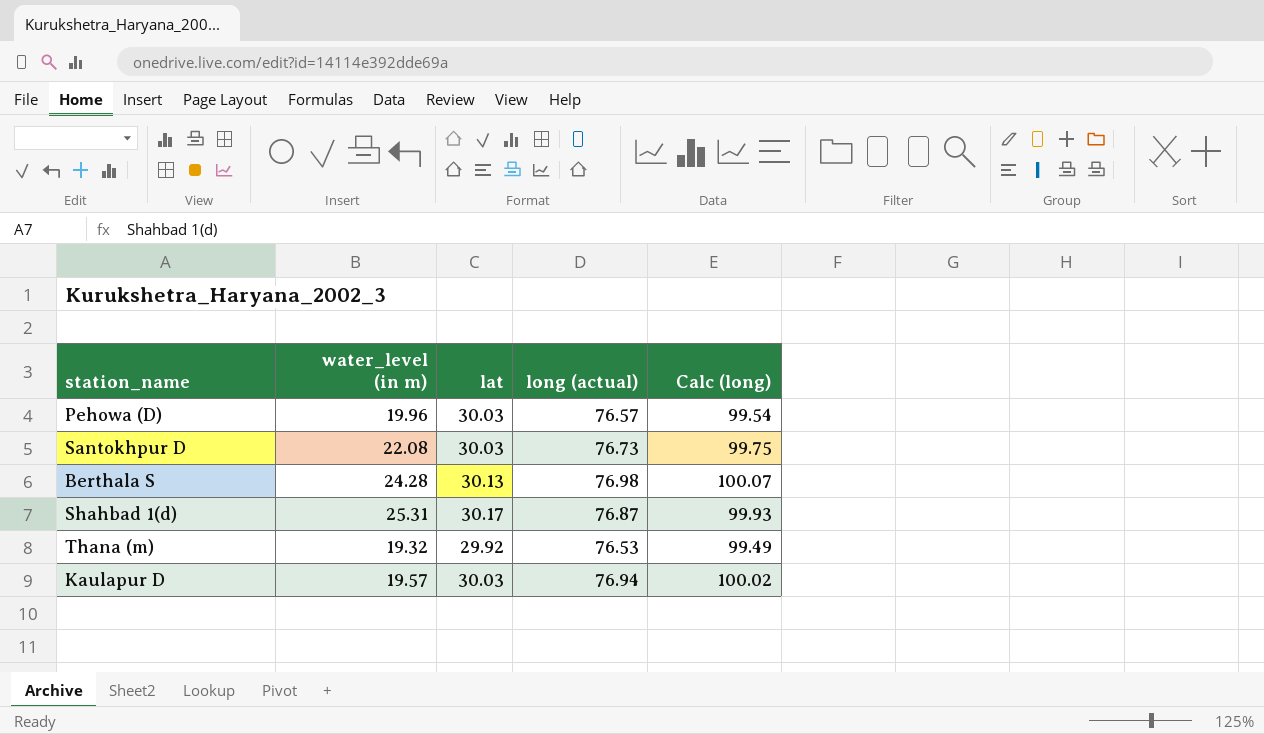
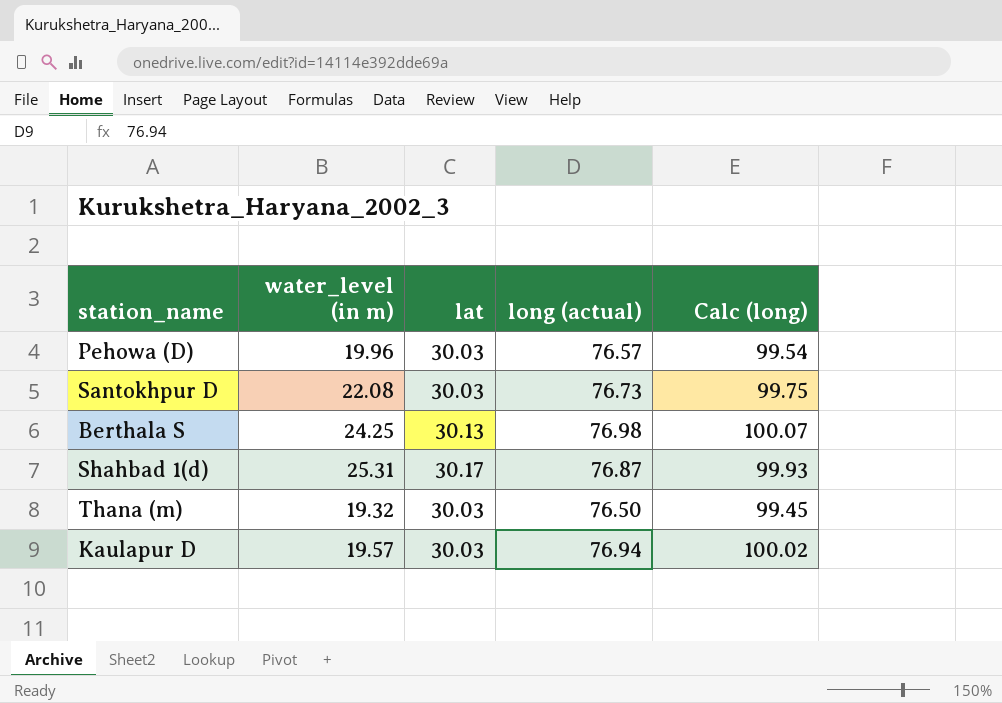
Berthala S | water_level (in m): 24.28 -> 24.25
Thana (m) | lat: 29.92 -> 30.03
Thana (m) | long (actual): 76.53 -> 76.50
Thana (m) | Calc (long): 99.49 -> 99.45

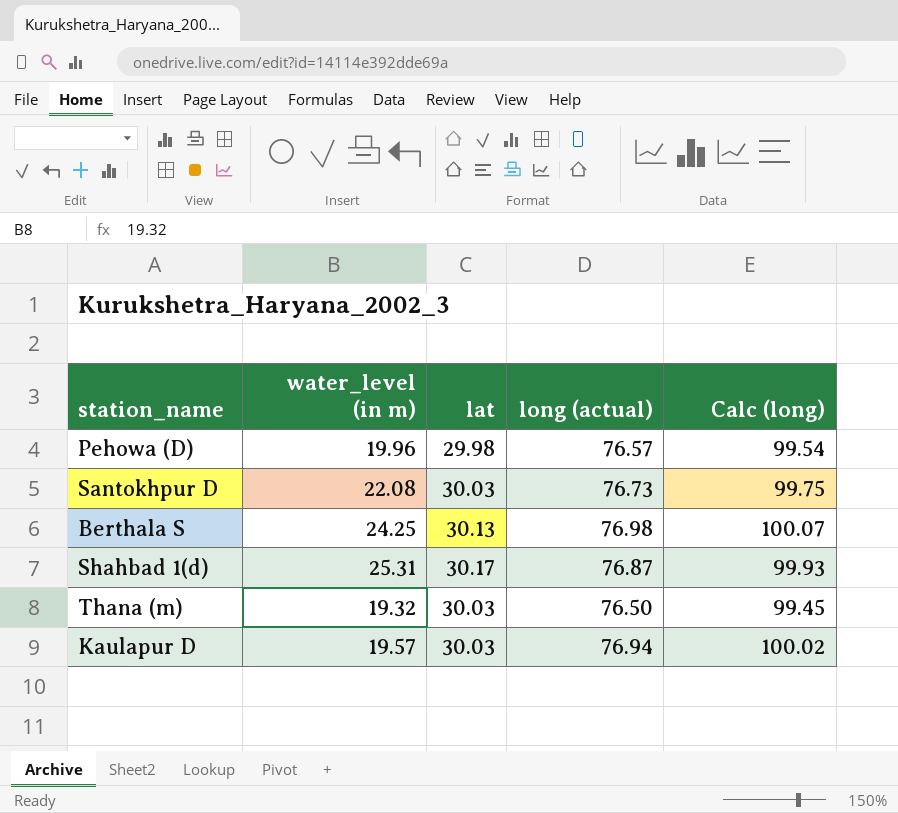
Pehowa (D) | lat: 30.03 -> 29.98

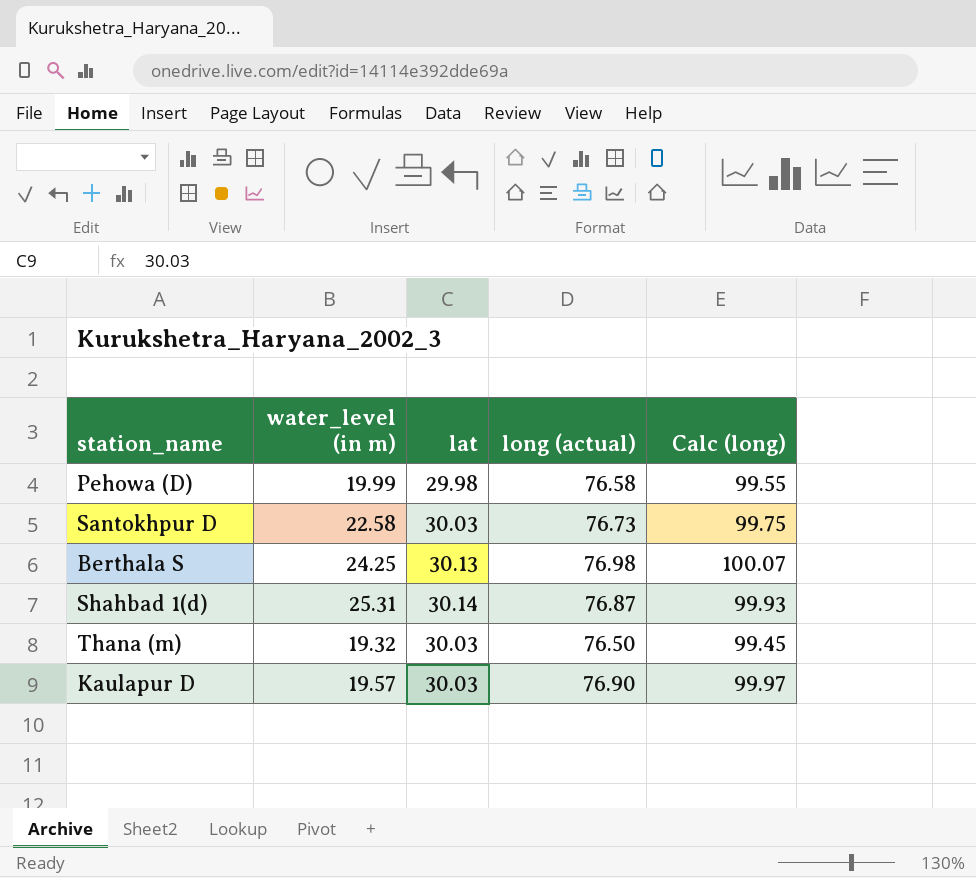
Pehowa (D) | water_level (in m): 19.96 -> 19.99
Pehowa (D) | long (actual): 76.57 -> 76.58
Pehowa (D) | Calc (long): 99.54 -> 99.55
Santokhpur D | water_level (in m): 22.08 -> 22.58
Shahbad 1(d) | lat: 30.17 -> 30.14
Kaulapur D | long (actual): 76.94 -> 76.90
Kaulapur D | Calc (long): 100.02 -> 99.97

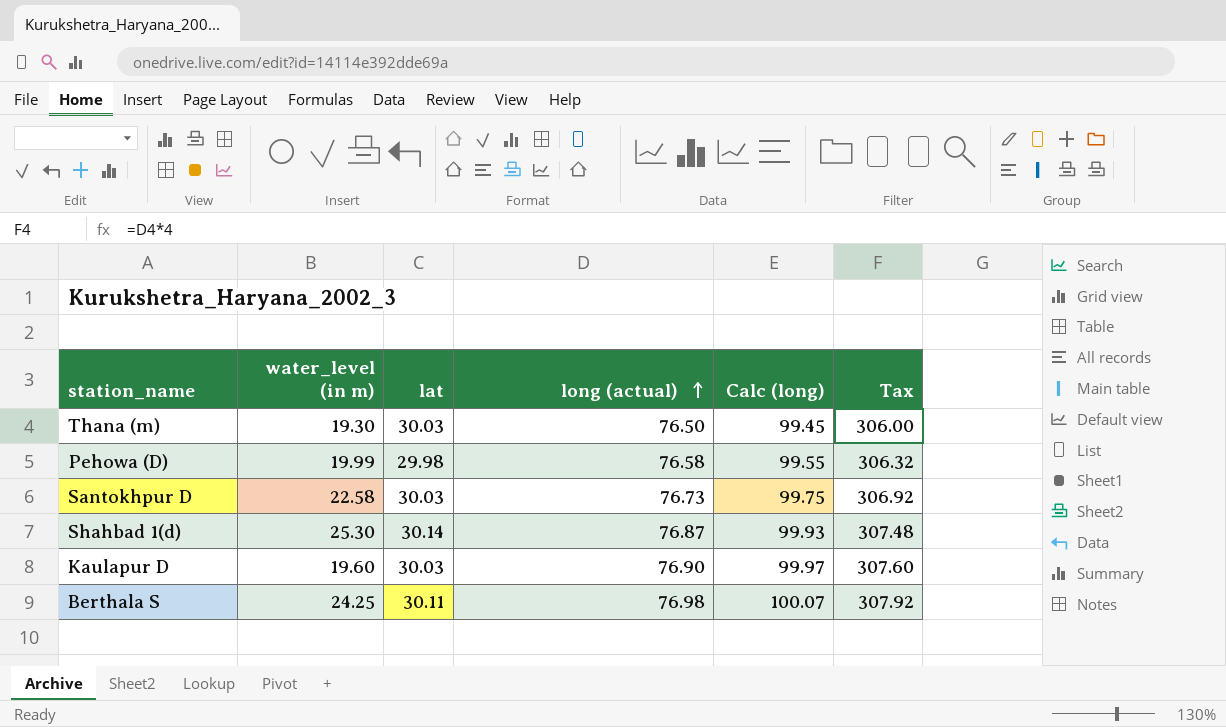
row order: none -> long (actual) ascending
column Tax | formula: none -> [long (actual)] * 4
Thana (m) | water_level (in m): 19.32 -> 19.30
Shahbad 1(d) | water_level (in m): 25.31 -> 25.30
Kaulapur D | water_level (in m): 19.57 -> 19.60
Berthala S | lat: 30.13 -> 30.11

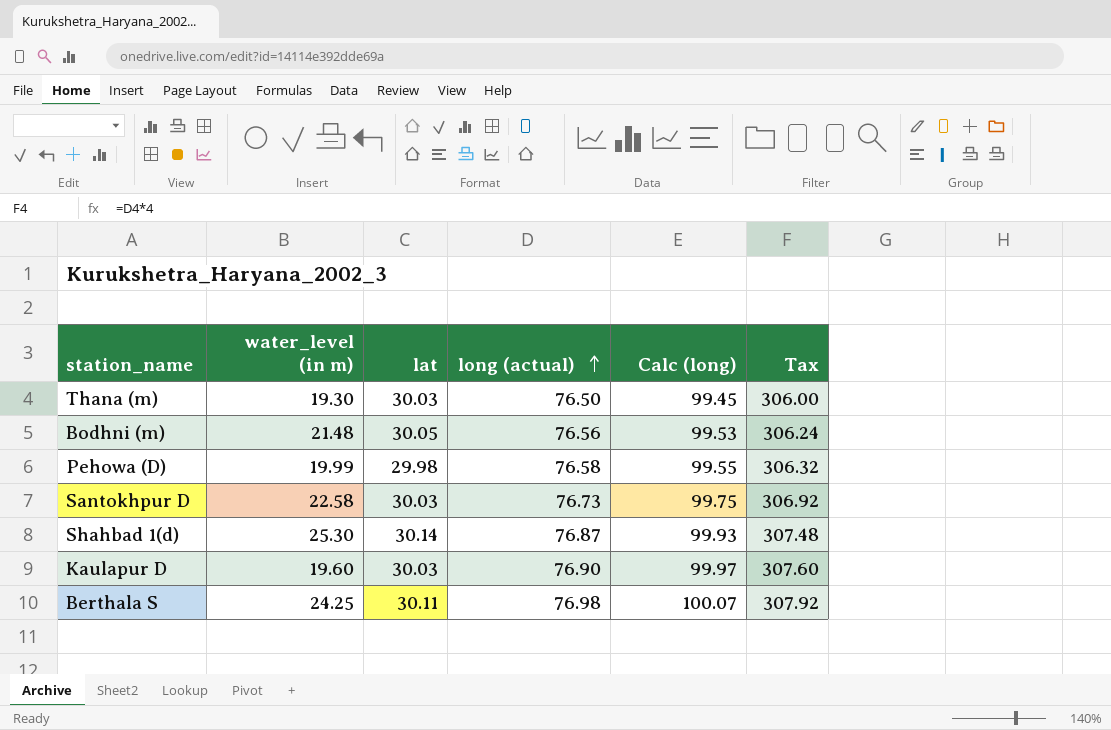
row Bodhni (m): none -> 21.48 | 30.05 | 76.56 | 99.53 | 306.24

